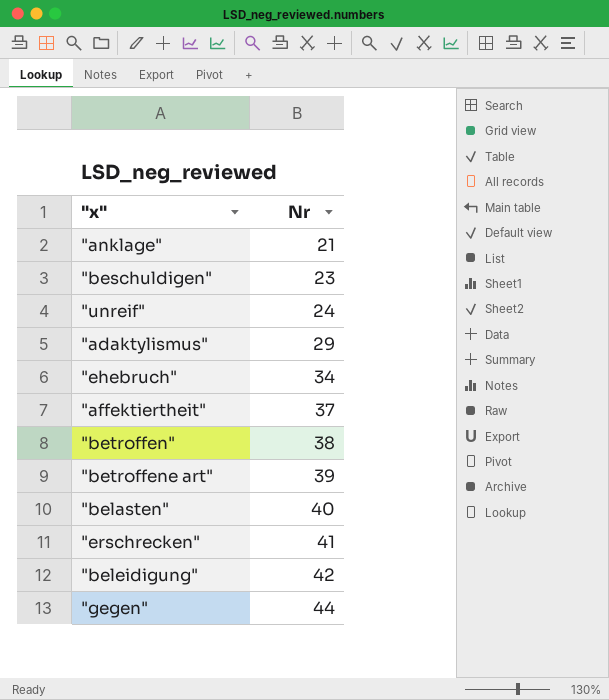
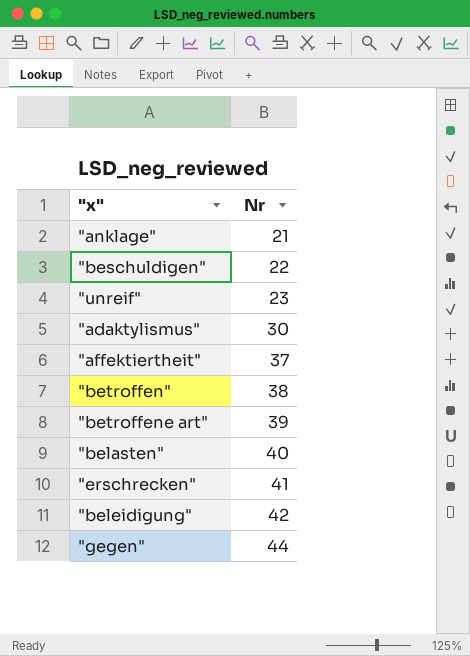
row "ehebruch": 34 -> none
"beschuldigen" | Nr: 23 -> 22
"unreif" | Nr: 24 -> 23
"adaktylismus" | Nr: 29 -> 30

